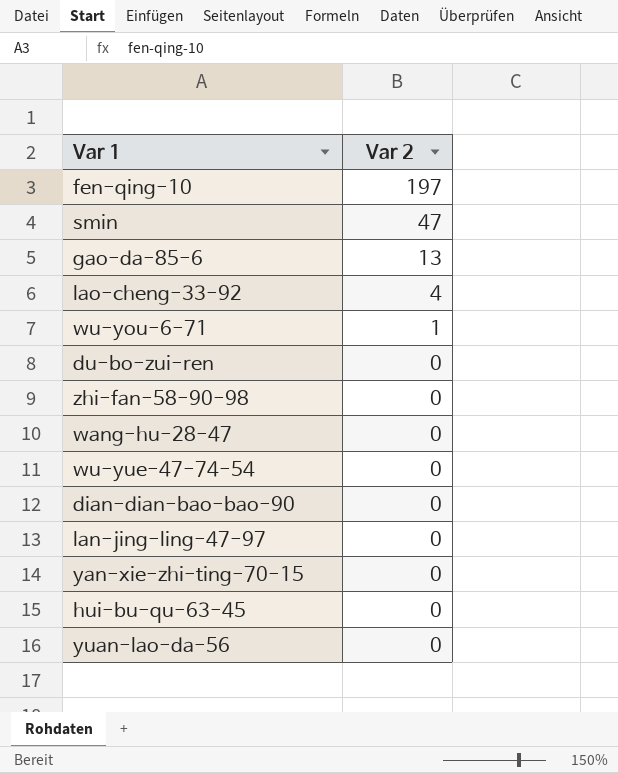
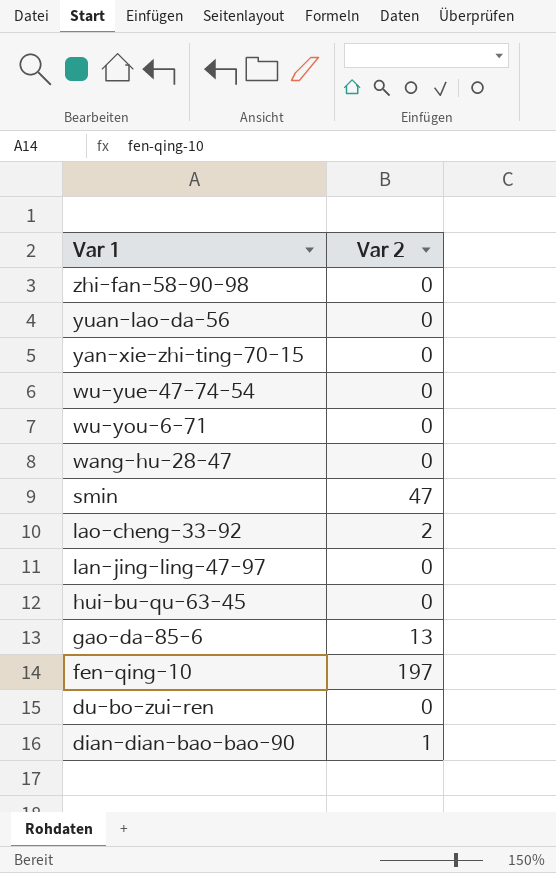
row order: Var 2 descending -> Var 1 descending
wu-you-6-71 | Var 2: 1 -> 0
lao-cheng-33-92 | Var 2: 4 -> 2
dian-dian-bao-bao-90 | Var 2: 0 -> 1

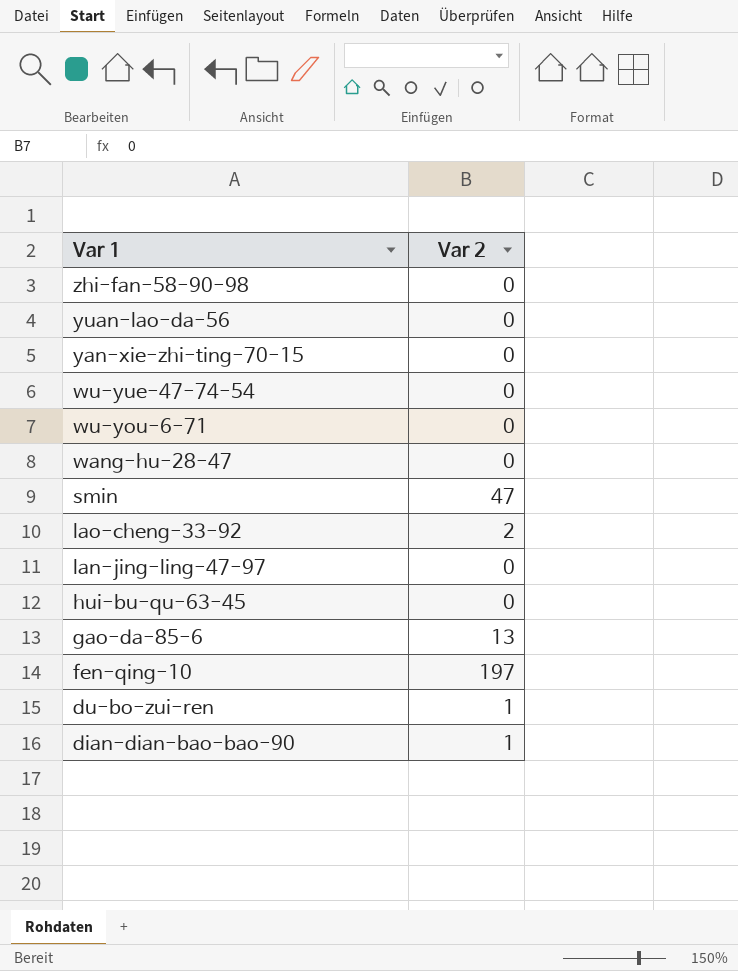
du-bo-zui-ren | Var 2: 0 -> 1

